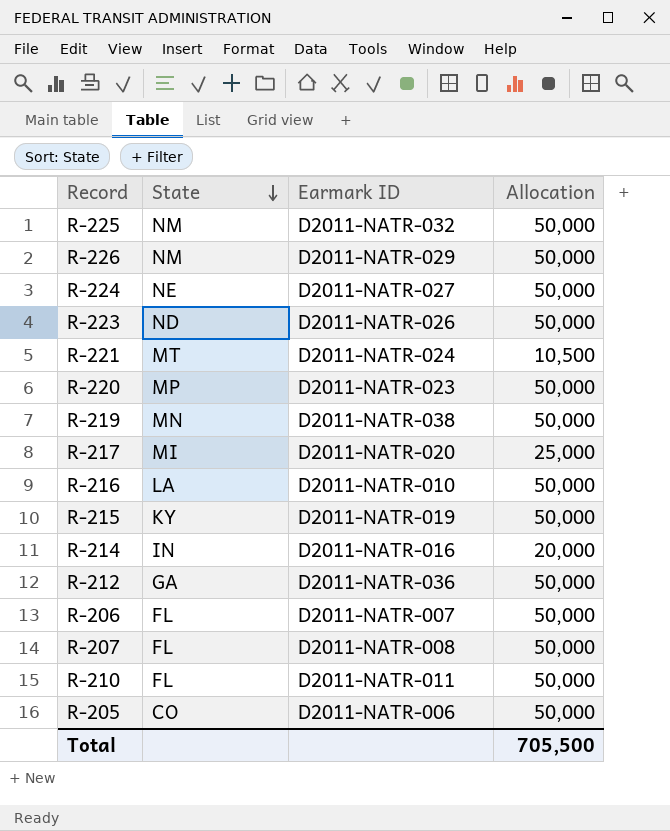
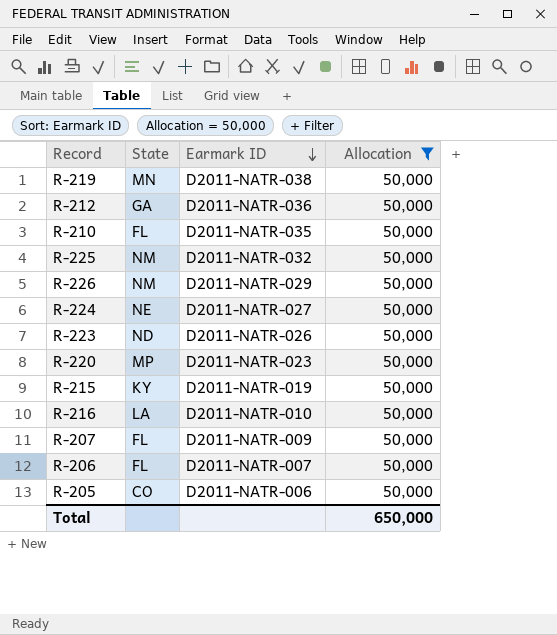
filter: none -> Allocation = 50,000
row order: State descending -> Earmark ID descending
R-210 | Earmark ID: D2011-NATR-011 -> D2011-NATR-035
R-207 | Earmark ID: D2011-NATR-008 -> D2011-NATR-009
Total | Allocation: 705,500 -> 650,000

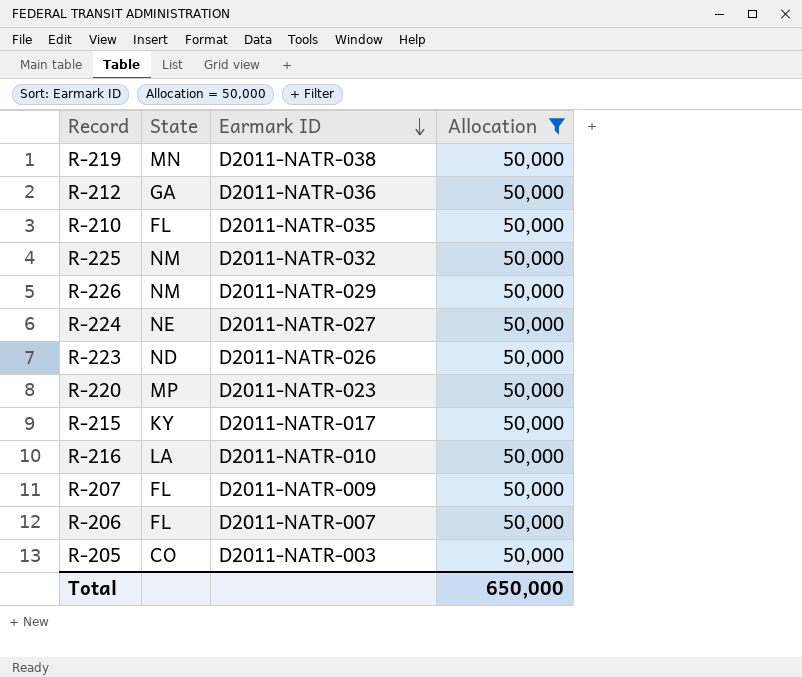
R-215 | Earmark ID: D2011-NATR-019 -> D2011-NATR-017
R-205 | Earmark ID: D2011-NATR-006 -> D2011-NATR-003

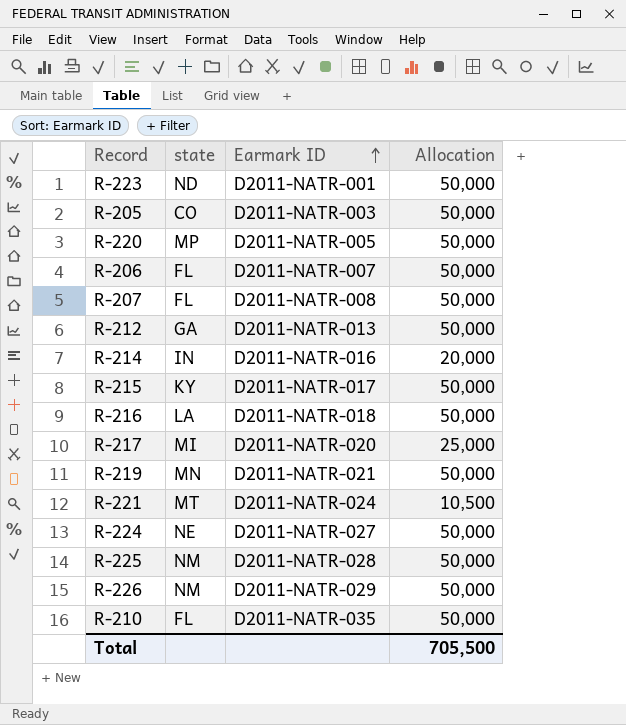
filter: Allocation = 50,000 -> none
row order: Earmark ID descending -> Earmark ID ascending
column name: State -> state
R-223 | Earmark ID: D2011-NATR-026 -> D2011-NATR-001
R-220 | Earmark ID: D2011-NATR-023 -> D2011-NATR-005
R-207 | Earmark ID: D2011-NATR-009 -> D2011-NATR-008
R-212 | Earmark ID: D2011-NATR-036 -> D2011-NATR-013
R-216 | Earmark ID: D2011-NATR-010 -> D2011-NATR-018
R-219 | Earmark ID: D2011-NATR-038 -> D2011-NATR-021
R-225 | Earmark ID: D2011-NATR-032 -> D2011-NATR-028
Total | Allocation: 650,000 -> 705,500

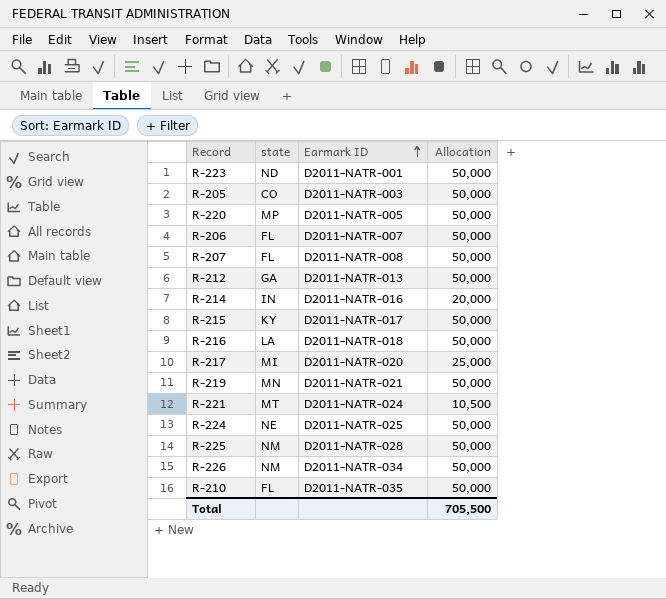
R-224 | Earmark ID: D2011-NATR-027 -> D2011-NATR-025
R-226 | Earmark ID: D2011-NATR-029 -> D2011-NATR-034

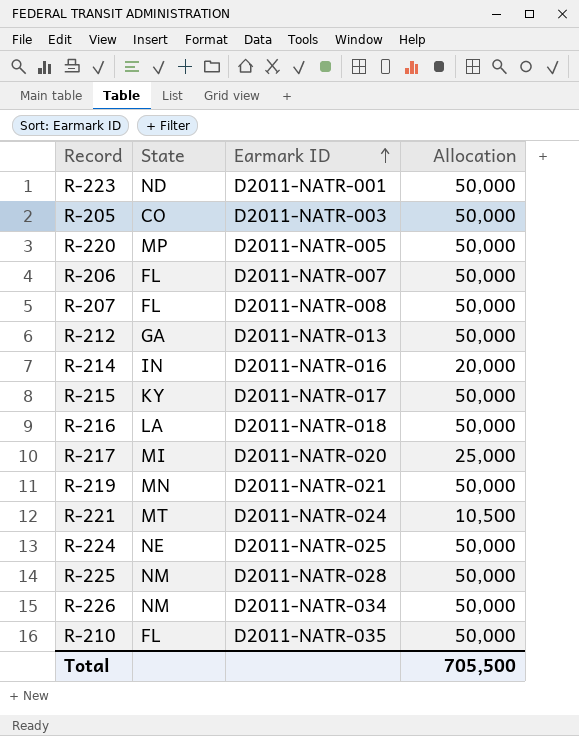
column name: state -> State

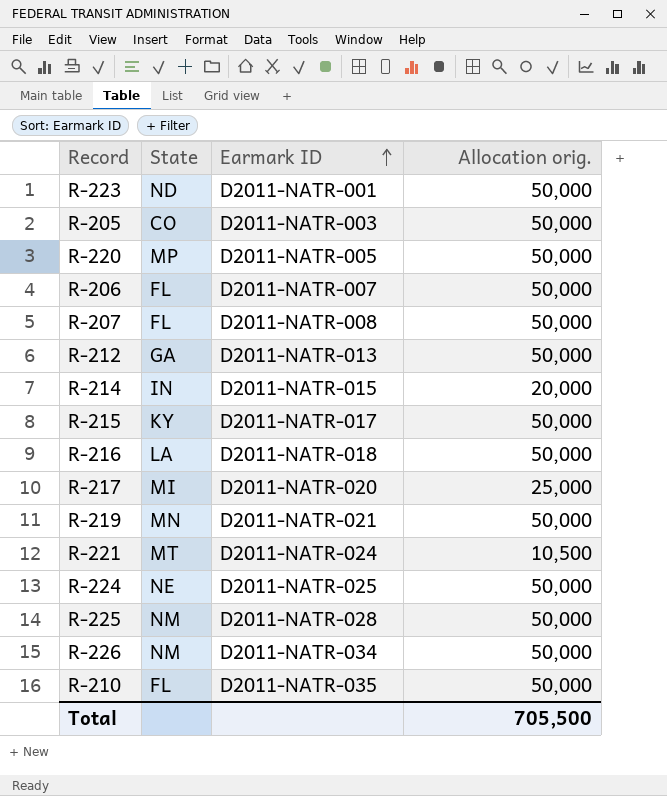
column name: Allocation -> Allocation orig.
R-214 | Earmark ID: D2011-NATR-016 -> D2011-NATR-015

